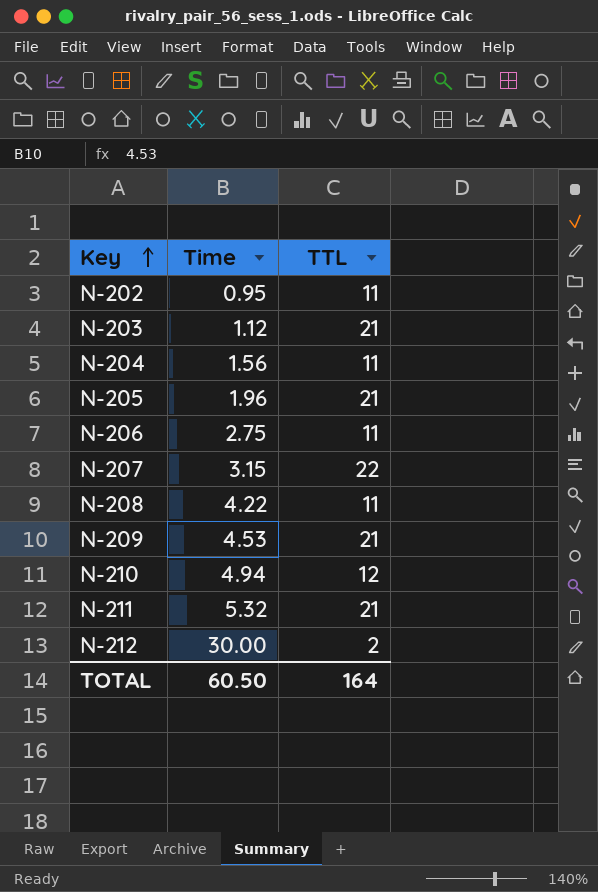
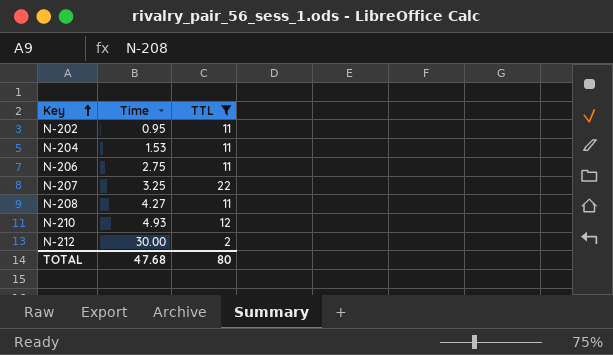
filter: none -> TTL != 21
N-204 | Time: 1.56 -> 1.53
N-207 | Time: 3.15 -> 3.25
N-208 | Time: 4.22 -> 4.27
N-210 | Time: 4.94 -> 4.93
TOTAL | Time: 60.50 -> 47.68
TOTAL | TTL: 164 -> 80

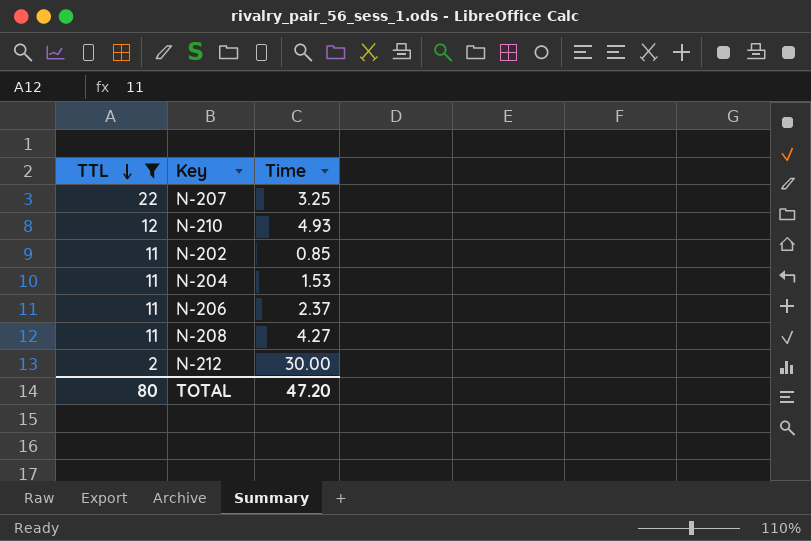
row order: Key ascending -> TTL descending
column TTL | position: 3 -> 1
N-202 | Time: 0.95 -> 0.85
N-206 | Time: 2.75 -> 2.37
TOTAL | Time: 47.68 -> 47.20

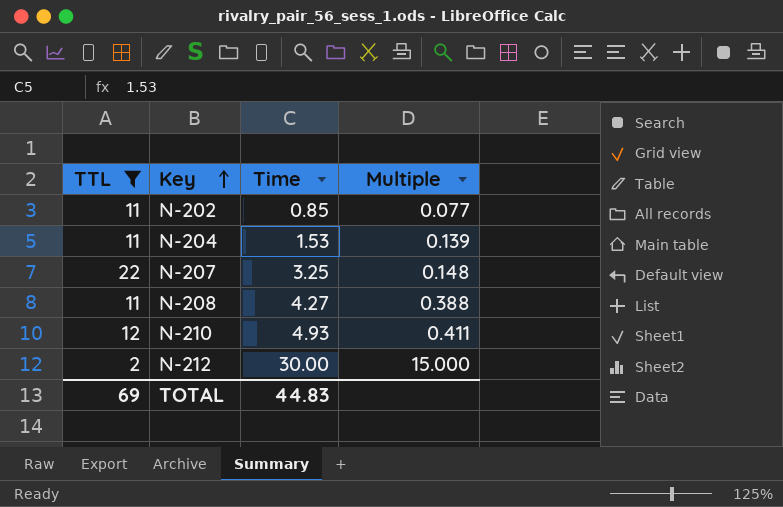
row order: TTL descending -> Key ascending
column Multiple | formula: none -> [Time] / [TTL]
row N-206: 11 | 2.37 -> none
TOTAL | TTL: 80 -> 69
TOTAL | Time: 47.20 -> 44.83

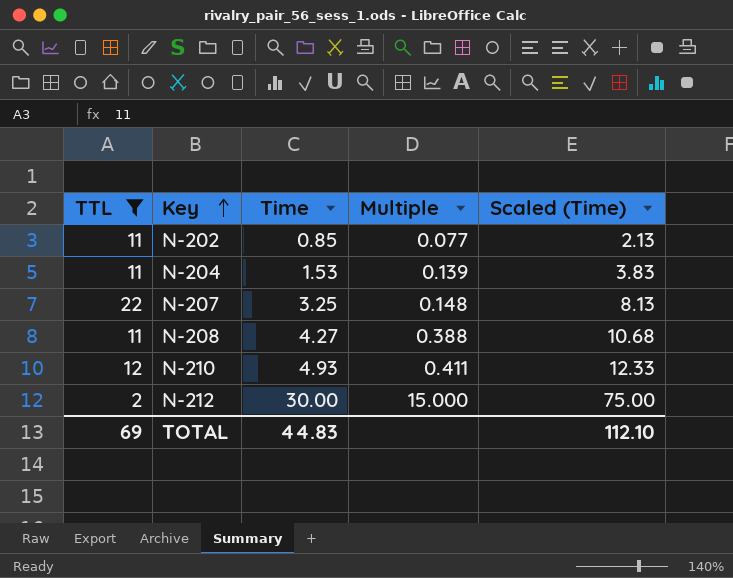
column Scaled (Time) | formula: none -> [Time] * 2.5

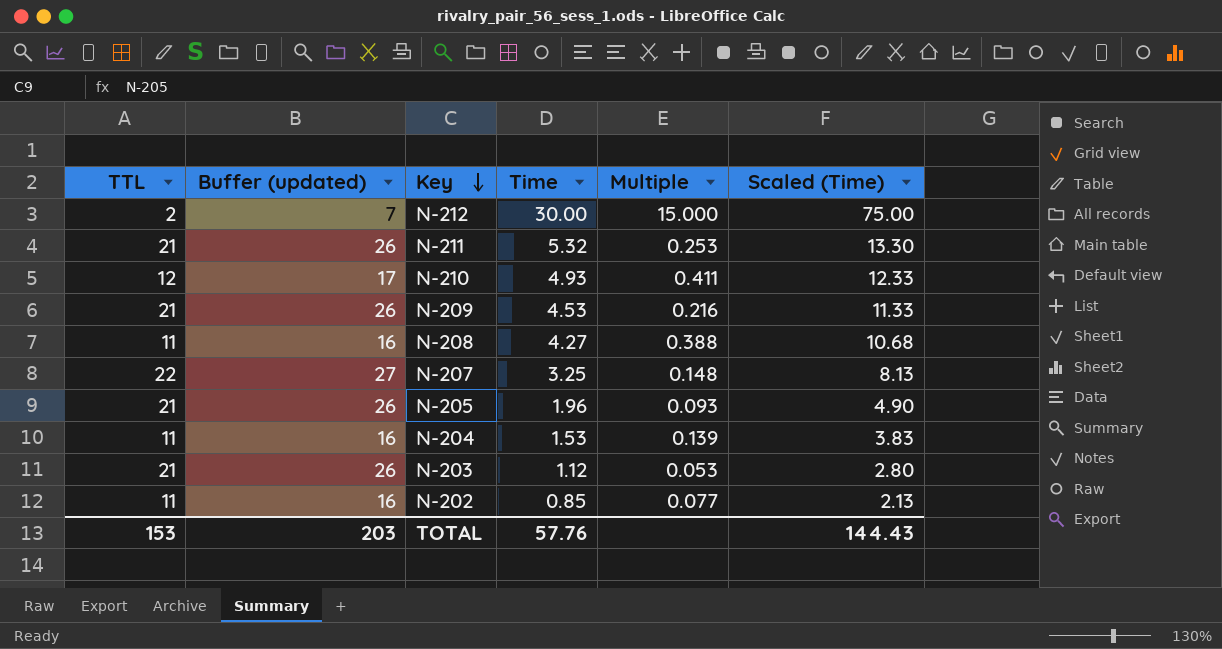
filter: TTL != 21 -> none
row order: Key ascending -> Key descending
column Buffer (updated) | formula: none -> [TTL] + 5
TOTAL | TTL: 69 -> 153
TOTAL | Time: 44.83 -> 57.76
TOTAL | Scaled (Time): 112.10 -> 144.43

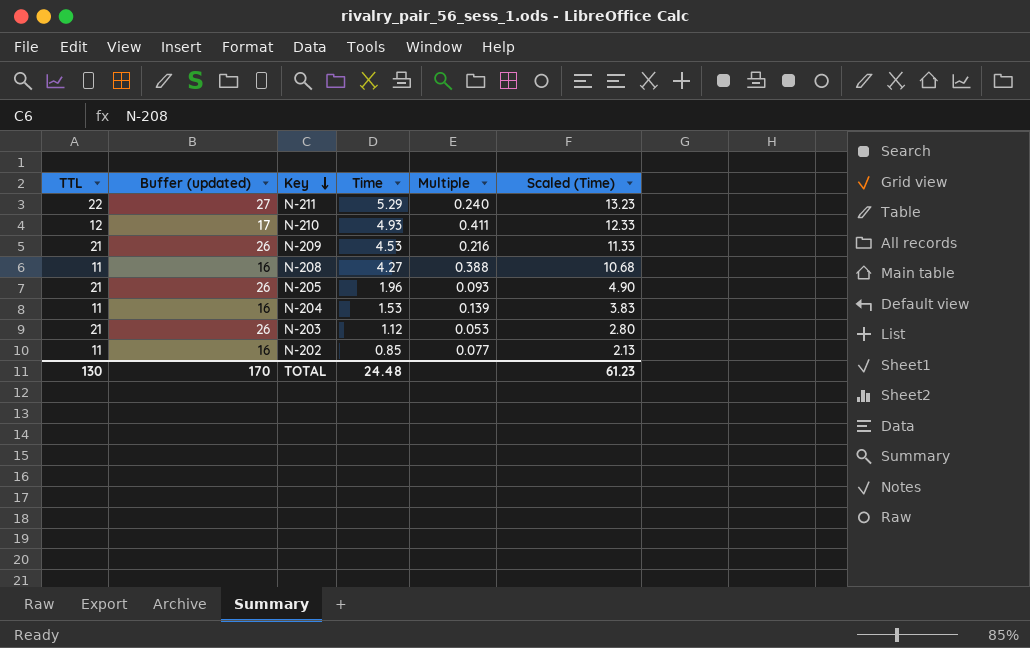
row N-212: 2 | 7 | 30.00 | 15.000 | 75.00 -> none
row N-207: 22 | 27 | 3.25 | 0.148 | 8.13 -> none
N-211 | TTL: 21 -> 22
N-211 | Buffer (updated): 26 -> 27
N-211 | Time: 5.32 -> 5.29
N-211 | Multiple: 0.253 -> 0.240
N-211 | Scaled (Time): 13.30 -> 13.23
TOTAL | TTL: 153 -> 130
TOTAL | Buffer (updated): 203 -> 170
TOTAL | Time: 57.76 -> 24.48
TOTAL | Scaled (Time): 144.43 -> 61.23

